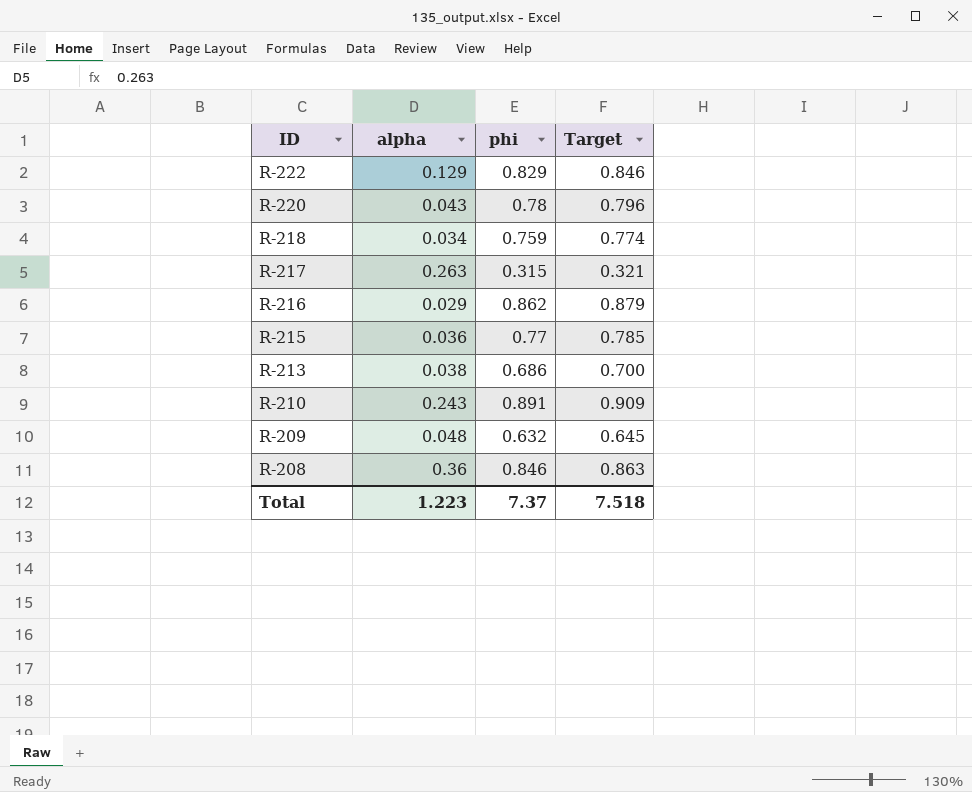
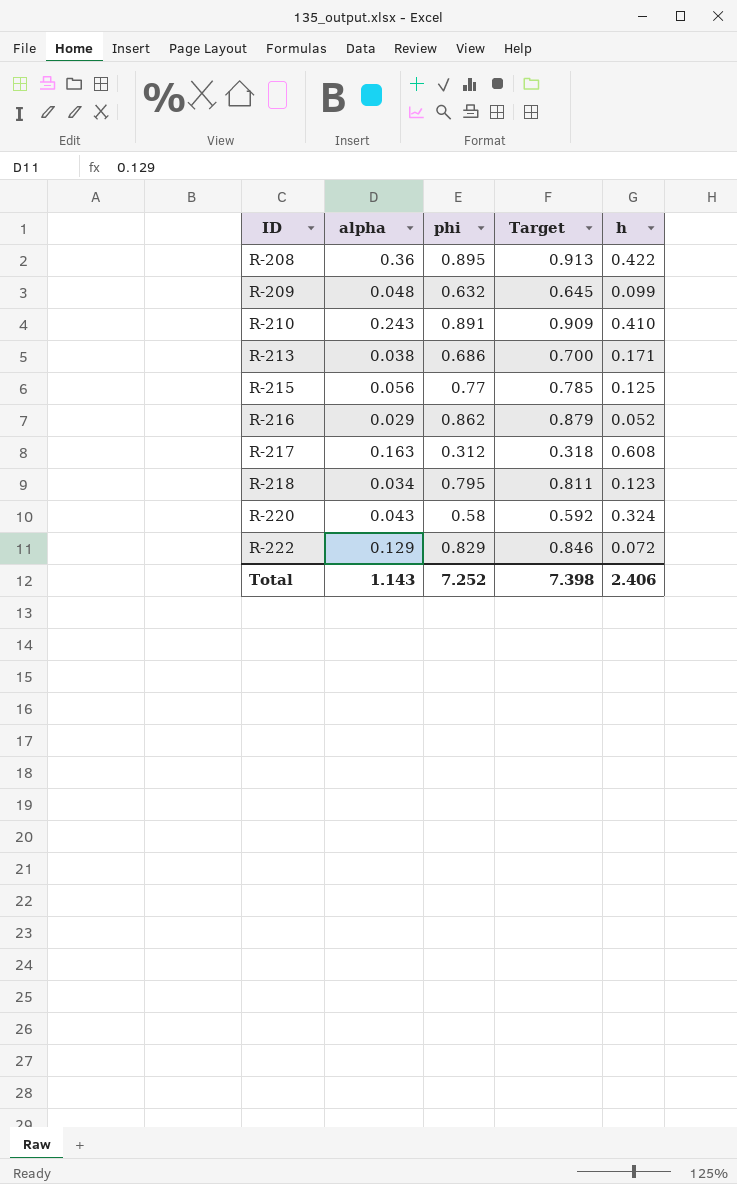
row order: ID descending -> ID ascending
column h | position: none -> 5
R-208 | phi: 0.846 -> 0.895
R-208 | Target: 0.863 -> 0.913
R-215 | alpha: 0.036 -> 0.056
R-217 | alpha: 0.263 -> 0.163
R-217 | phi: 0.315 -> 0.312
R-217 | Target: 0.321 -> 0.318
R-218 | phi: 0.759 -> 0.795
R-218 | Target: 0.774 -> 0.811
R-220 | phi: 0.78 -> 0.58
R-220 | Target: 0.796 -> 0.592
Total | alpha: 1.223 -> 1.143
Total | phi: 7.37 -> 7.252
Total | Target: 7.518 -> 7.398

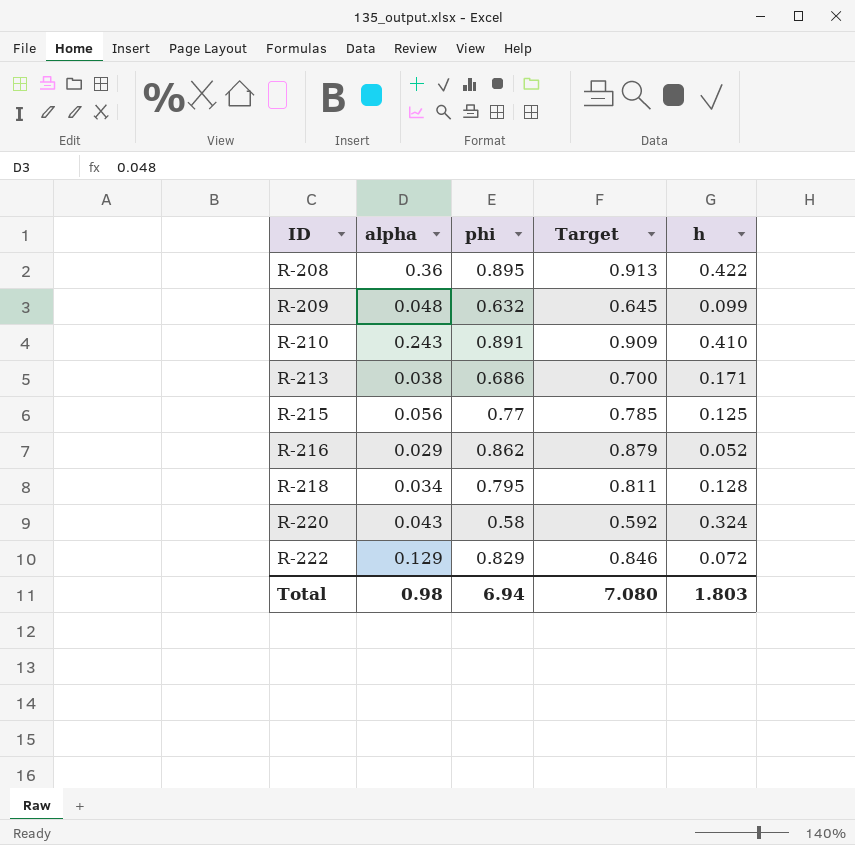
row R-217: 0.163 | 0.312 | 0.318 | 0.608 -> none
R-218 | h: 0.123 -> 0.128
Total | alpha: 1.143 -> 0.98
Total | phi: 7.252 -> 6.94
Total | Target: 7.398 -> 7.080
Total | h: 2.406 -> 1.803

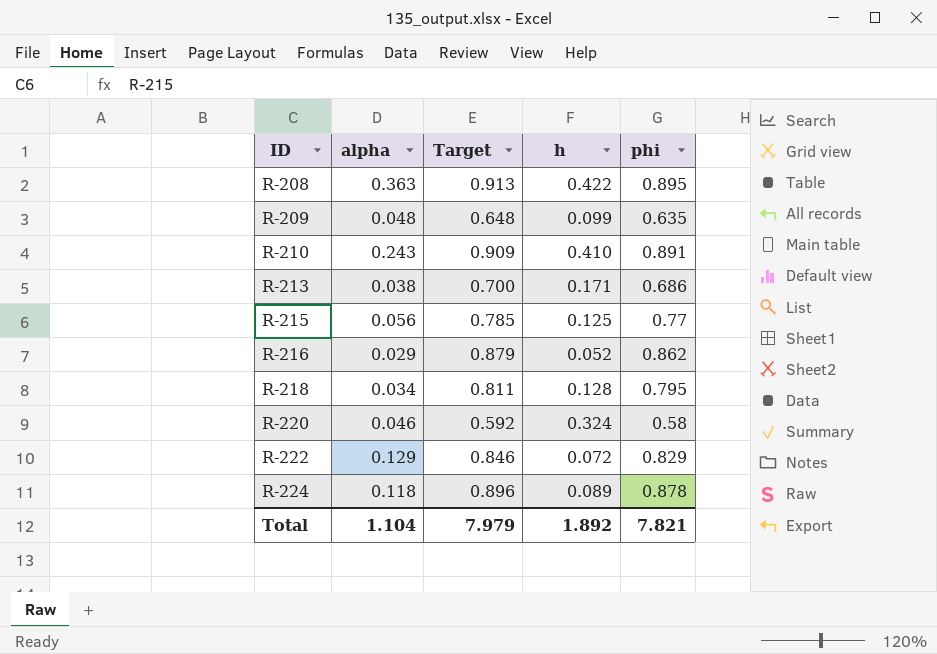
column phi | position: 3 -> 5
R-208 | alpha: 0.36 -> 0.363
R-209 | Target: 0.645 -> 0.648
R-209 | phi: 0.632 -> 0.635
R-220 | alpha: 0.043 -> 0.046
row R-224: none -> 0.118 | 0.896 | 0.089 | 0.878
Total | alpha: 0.98 -> 1.104
Total | Target: 7.080 -> 7.979
Total | h: 1.803 -> 1.892
Total | phi: 6.94 -> 7.821

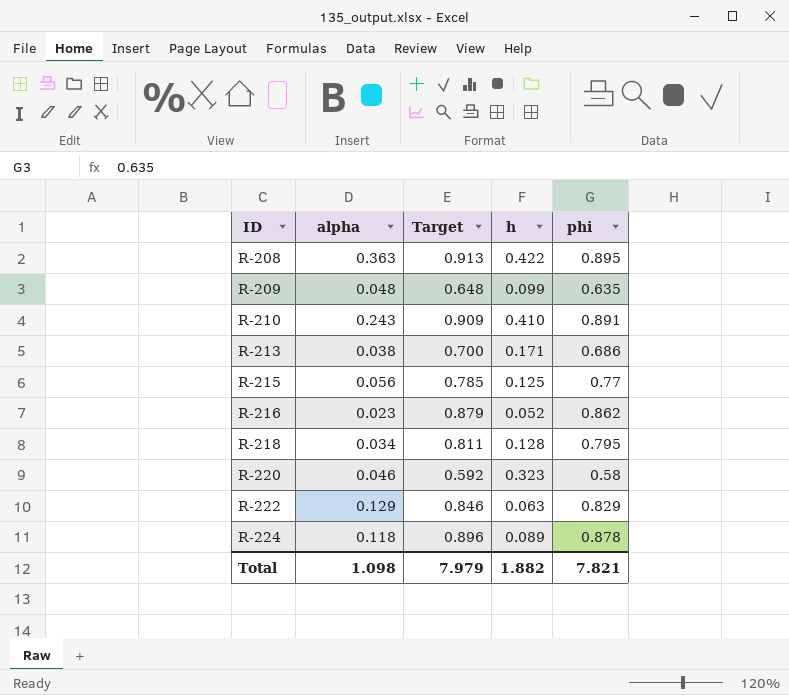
R-216 | alpha: 0.029 -> 0.023
R-220 | h: 0.324 -> 0.323
R-222 | h: 0.072 -> 0.063
Total | alpha: 1.104 -> 1.098
Total | h: 1.892 -> 1.882

